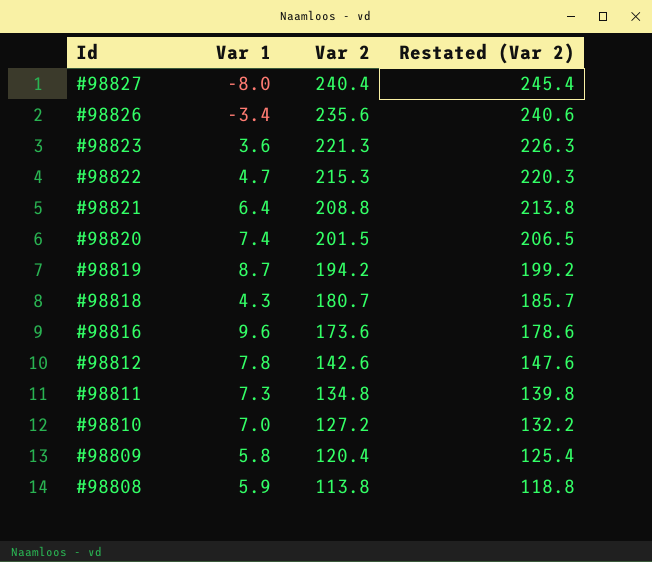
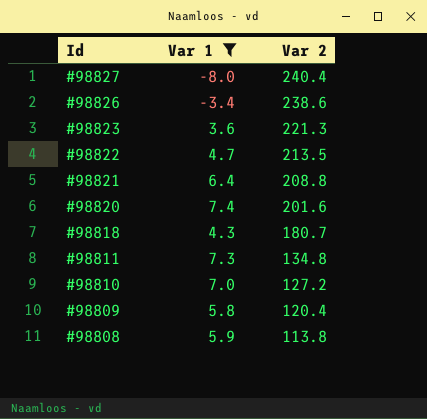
filter: none -> Var 1 <= 7.4
column Restated (Var 2) | formula: [Var 2] + 5 -> none
#98826 | Var 2: 235.6 -> 238.6
#98822 | Var 2: 215.3 -> 213.5
#98820 | Var 2: 201.5 -> 201.6

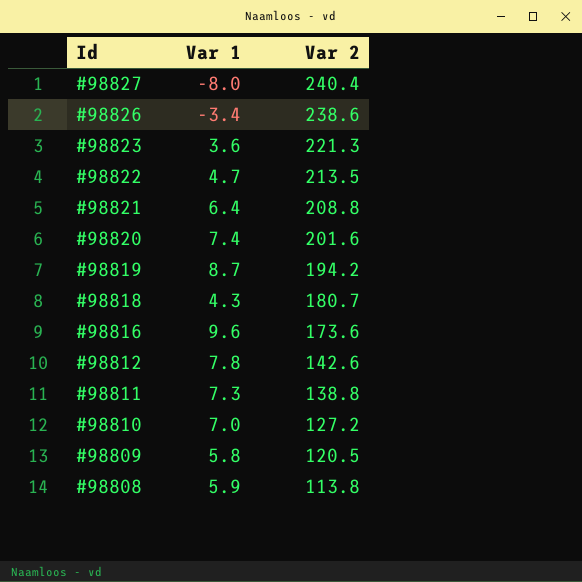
filter: Var 1 <= 7.4 -> none
#98811 | Var 2: 134.8 -> 138.8
#98809 | Var 2: 120.4 -> 120.5

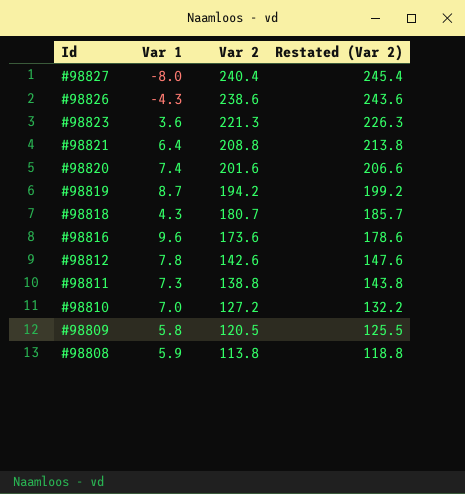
column Restated (Var 2) | formula: none -> [Var 2] + 5
row #98822: 4.7 | 213.5 -> none
#98826 | Var 1: -3.4 -> -4.3

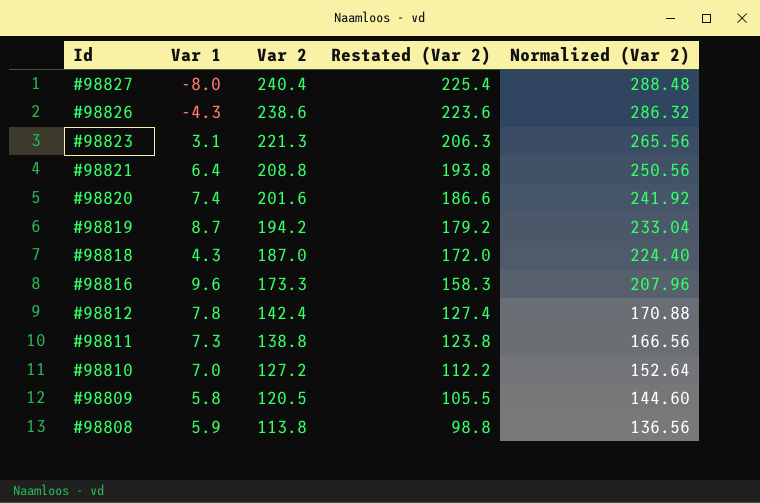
column Restated (Var 2) | formula: [Var 2] + 5 -> [Var 2] - 15
column Normalized (Var 2) | formula: none -> [Var 2] * 1.2
#98823 | Var 1: 3.6 -> 3.1
#98818 | Var 2: 180.7 -> 187.0
#98816 | Var 2: 173.6 -> 173.3
#98812 | Var 2: 142.6 -> 142.4

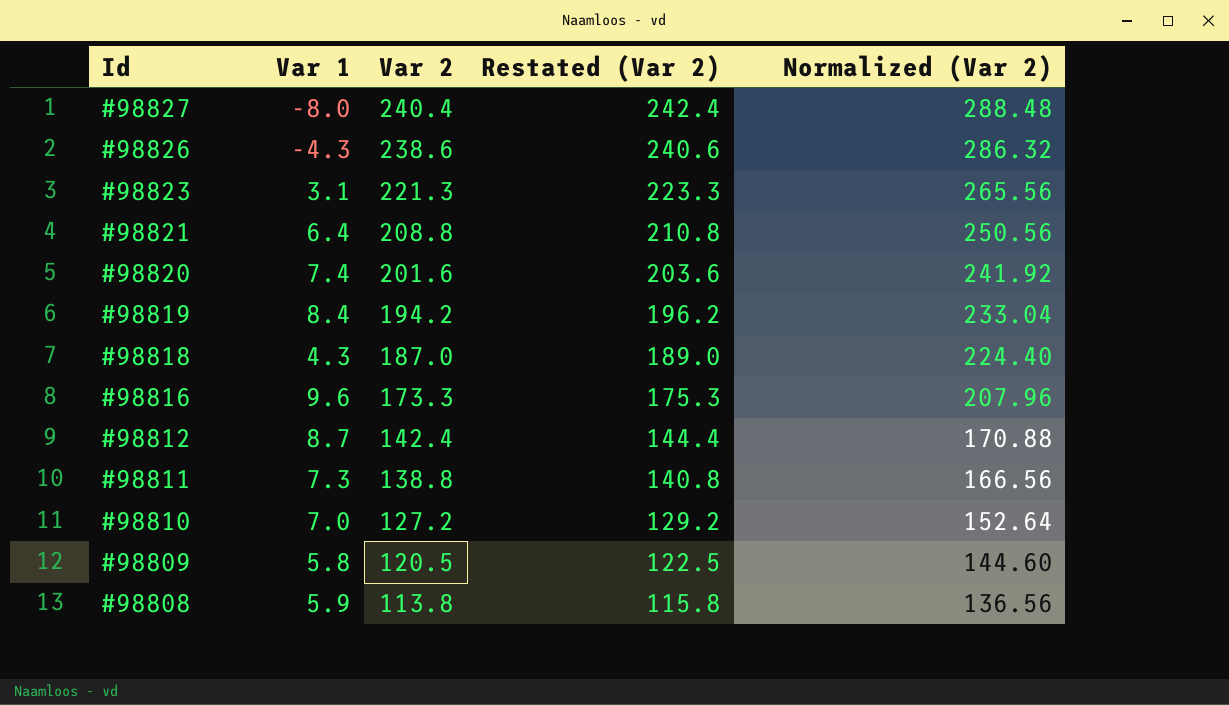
column Restated (Var 2) | formula: [Var 2] - 15 -> [Var 2] + 2
#98819 | Var 1: 8.7 -> 8.4
#98812 | Var 1: 7.8 -> 8.7

